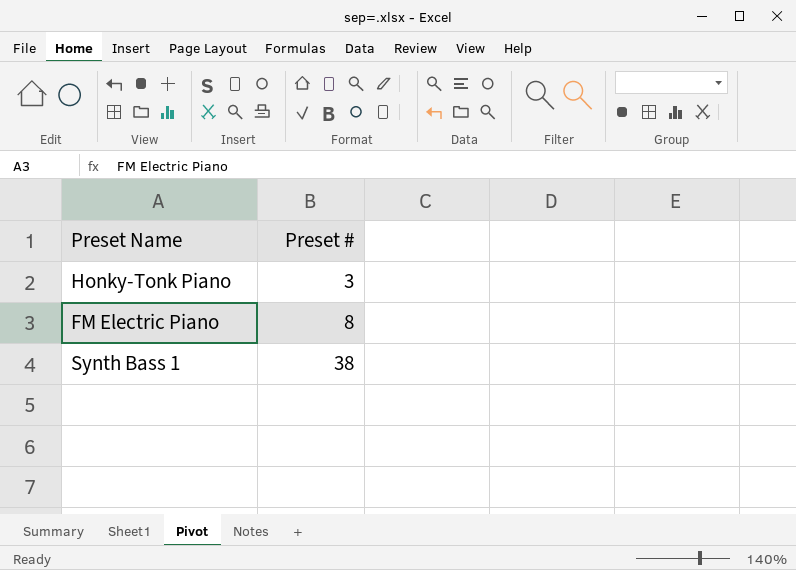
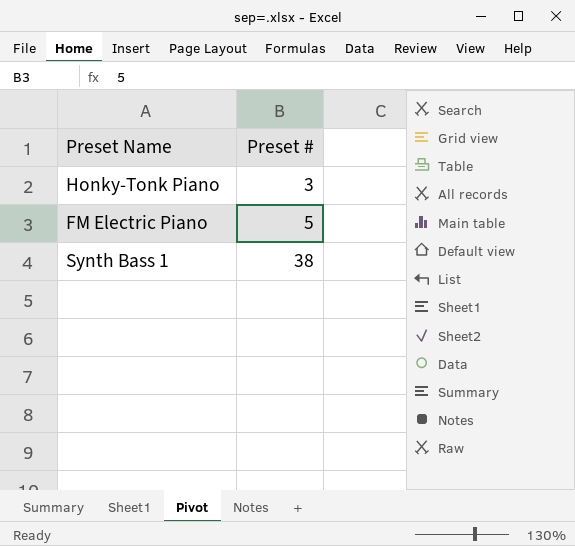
FM Electric Piano | Preset #: 8 -> 5

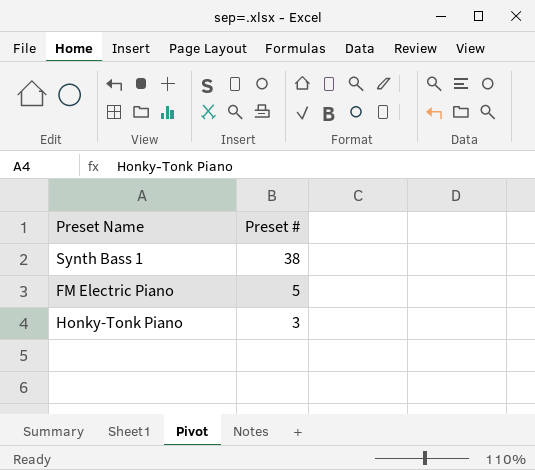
row order: Preset # ascending -> Preset # descending

